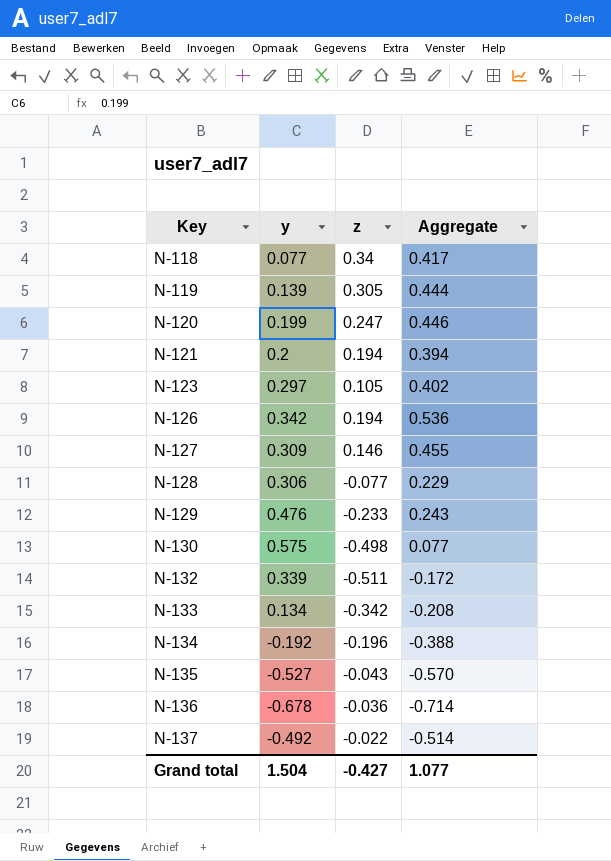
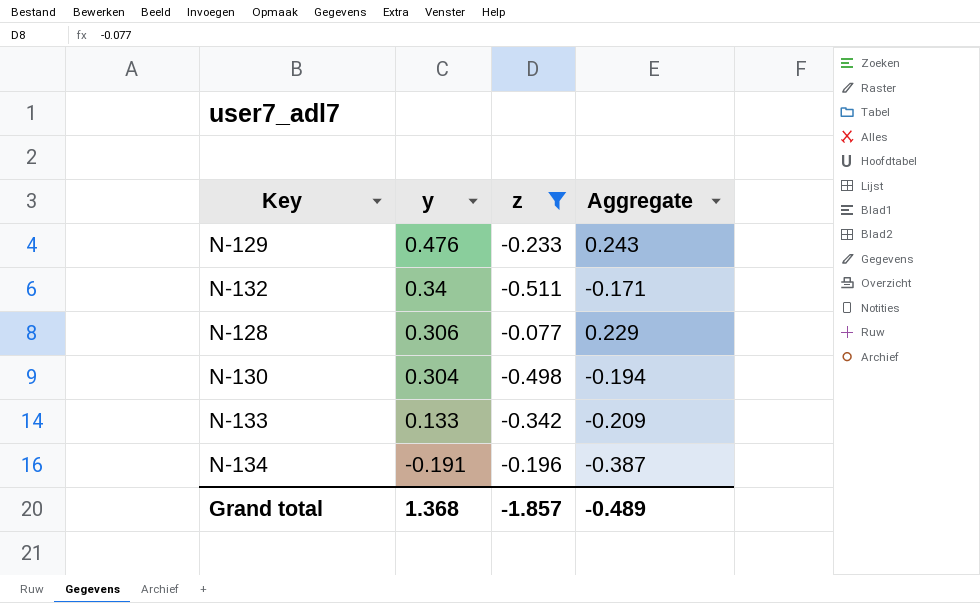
filter: none -> z <= -0.077
row order: Key ascending -> y descending
N-132 | y: 0.339 -> 0.34
N-132 | Aggregate: -0.172 -> -0.171
N-130 | y: 0.575 -> 0.304
N-130 | Aggregate: 0.077 -> -0.194
N-133 | y: 0.134 -> 0.133
N-133 | Aggregate: -0.208 -> -0.209
N-134 | y: -0.192 -> -0.191
N-134 | Aggregate: -0.388 -> -0.387
Grand total | y: 1.504 -> 1.368
Grand total | z: -0.427 -> -1.857
Grand total | Aggregate: 1.077 -> -0.489

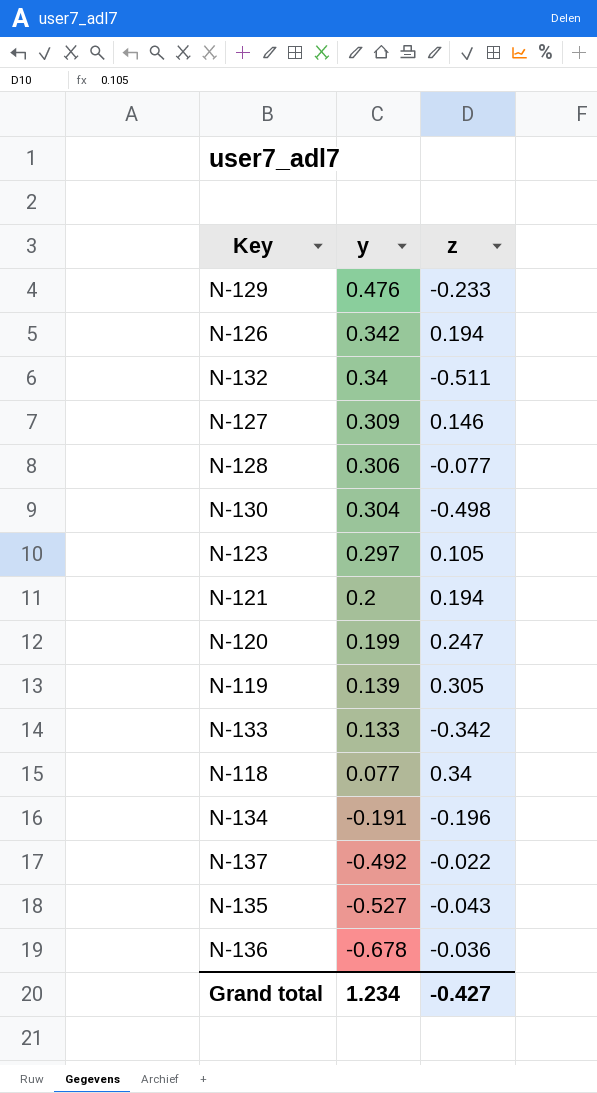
filter: z <= -0.077 -> none
column Aggregate | formula: [y] + [z] -> none
Grand total | y: 1.368 -> 1.234
Grand total | z: -1.857 -> -0.427

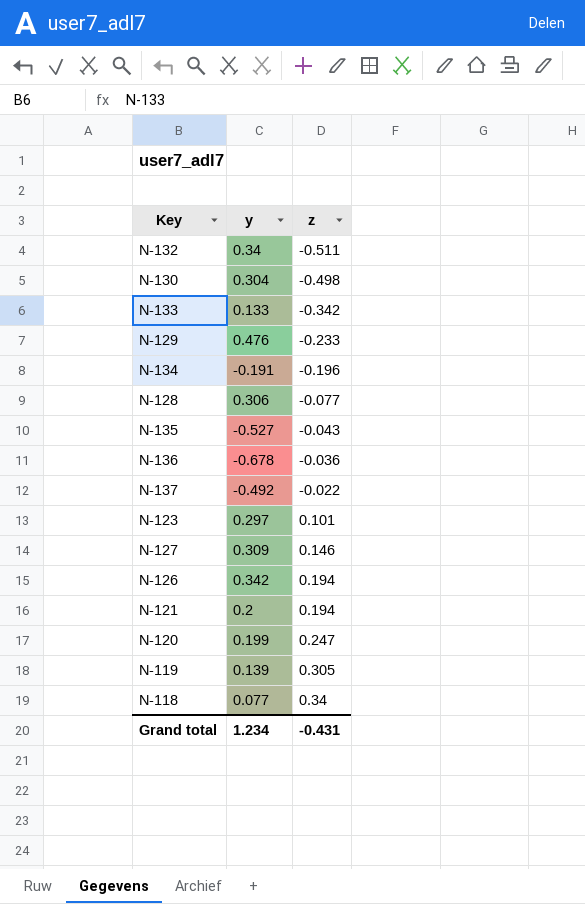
row order: y descending -> z ascending
N-123 | z: 0.105 -> 0.101
Grand total | z: -0.427 -> -0.431

